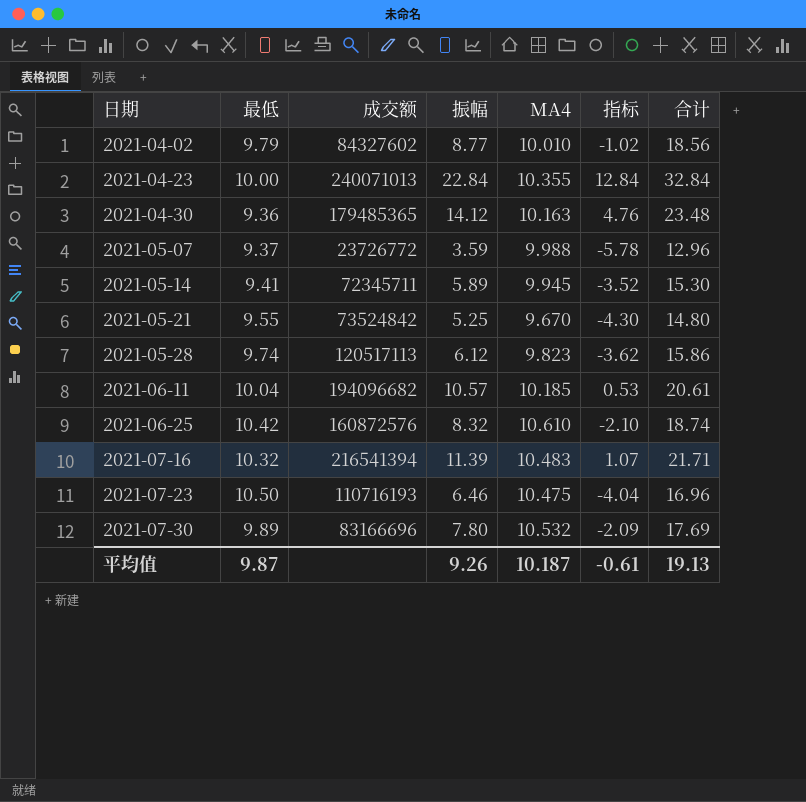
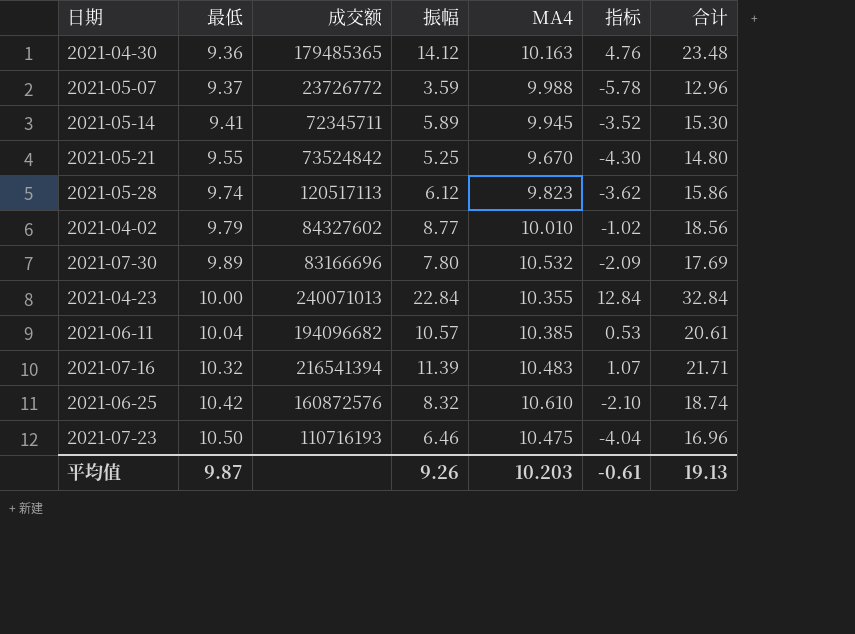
row order: 日期 ascending -> 最低 ascending
2021-06-11 | MA4: 10.185 -> 10.385
平均值 | MA4: 10.187 -> 10.203

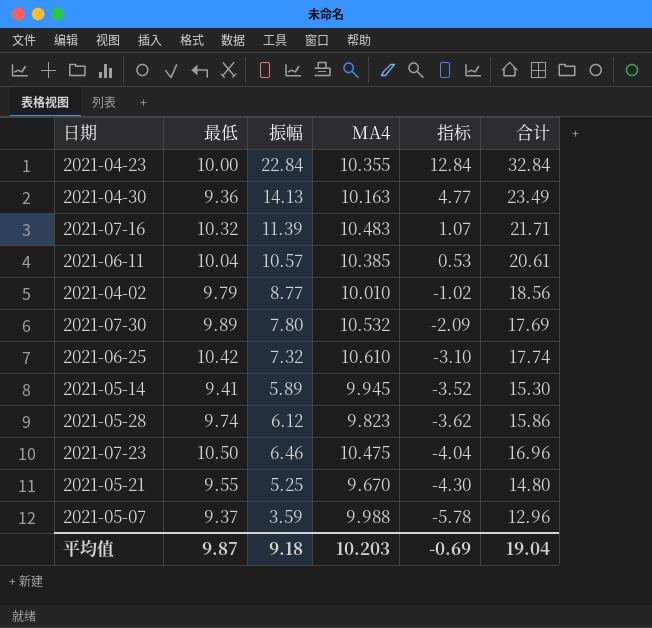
row order: 最低 ascending -> 指标 descending
column 成交额 | position: 3 -> none
2021-04-30 | 振幅: 14.12 -> 14.13
2021-04-30 | 指标: 4.76 -> 4.77
2021-04-30 | 合计: 23.48 -> 23.49
2021-06-25 | 振幅: 8.32 -> 7.32
2021-06-25 | 指标: -2.10 -> -3.10
2021-06-25 | 合计: 18.74 -> 17.74
平均值 | 振幅: 9.26 -> 9.18
平均值 | 指标: -0.61 -> -0.69
平均值 | 合计: 19.13 -> 19.04

